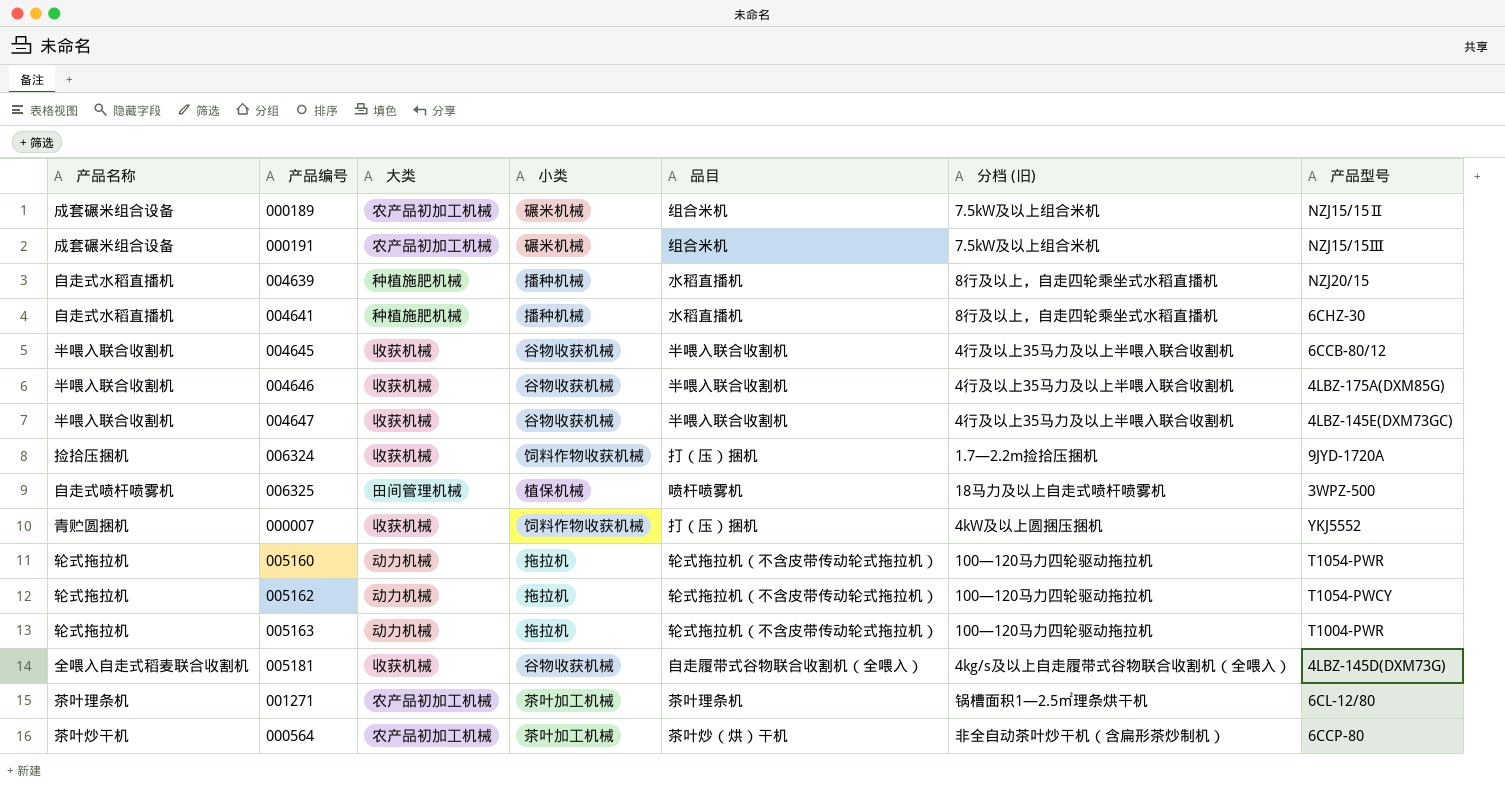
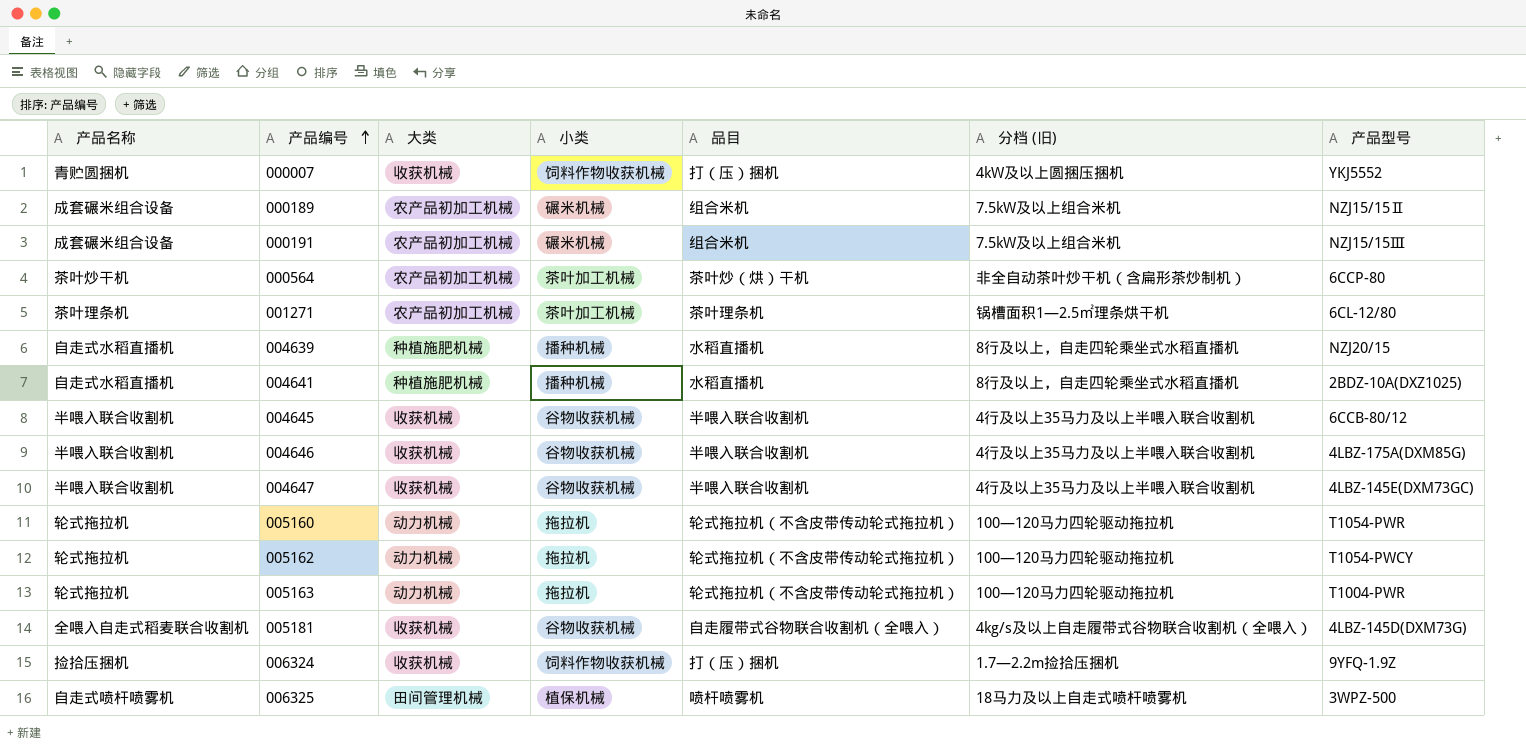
row order: none -> 产品编号 ascending
004641 | 产品型号: 6CHZ-30 -> 2BDZ-10A(DXZ1025)
006324 | 产品型号: 9JYD-1720A -> 9YFQ-1.9Z

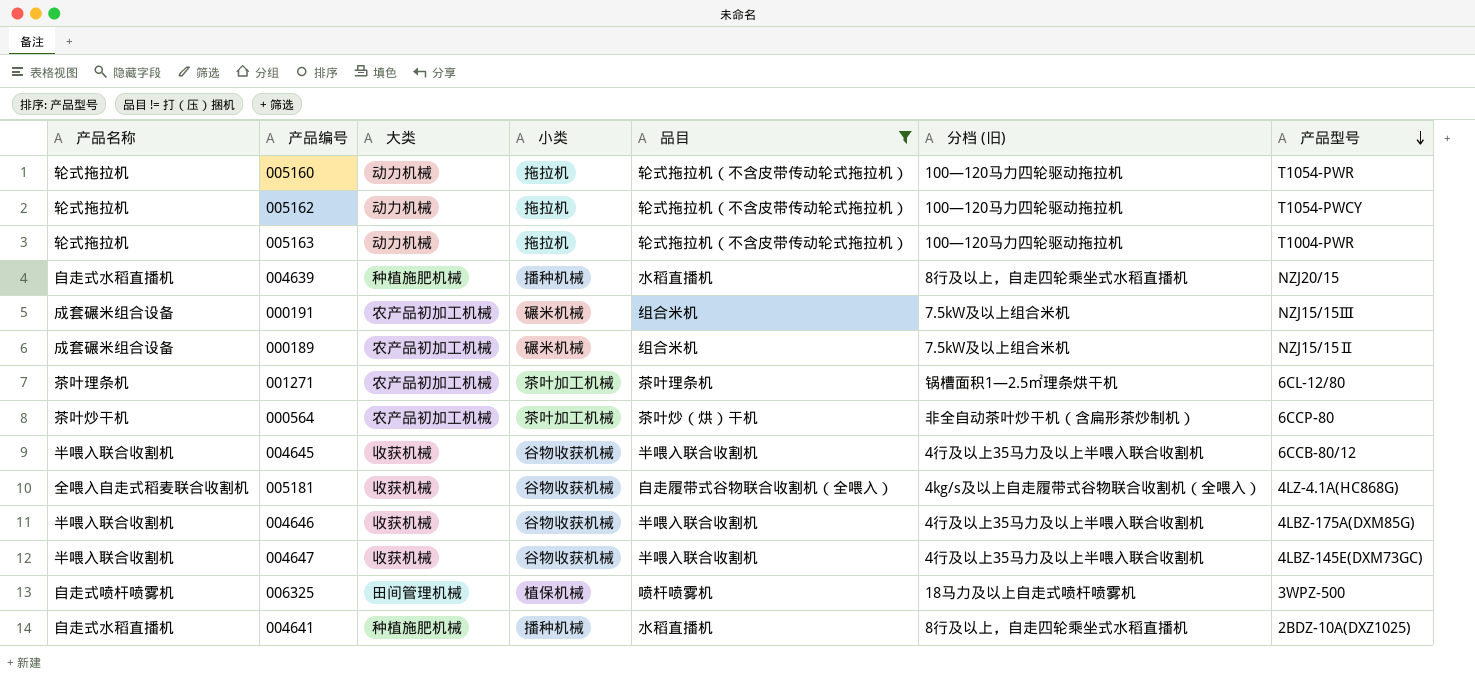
filter: none -> 品目 != 打（压）捆机
row order: 产品编号 ascending -> 产品型号 descending
005181 | 产品型号: 4LBZ-145D(DXM73G) -> 4LZ-4.1A(HC868G)

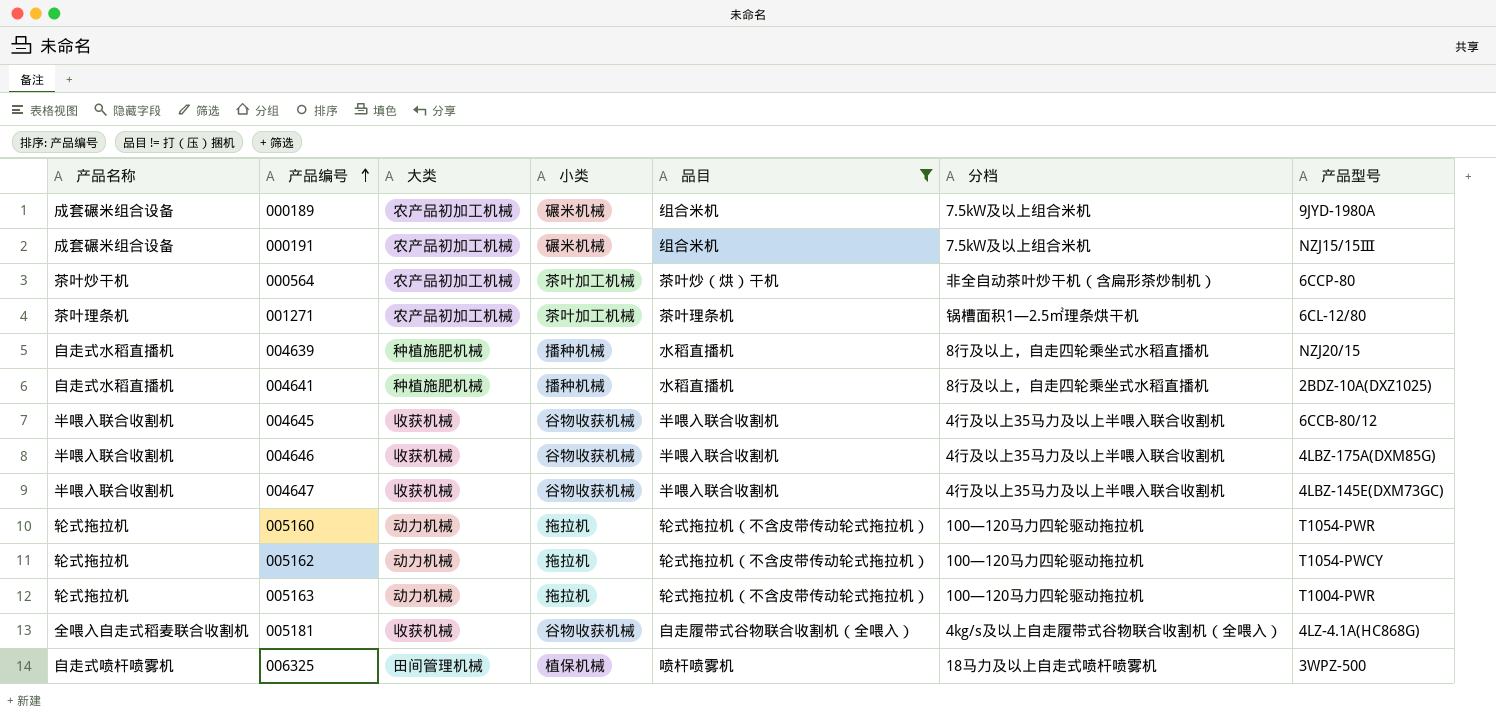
row order: 产品型号 descending -> 产品编号 ascending
column name: 分档 (旧) -> 分档
000189 | 产品型号: NZJ15/15Ⅱ -> 9JYD-1980A

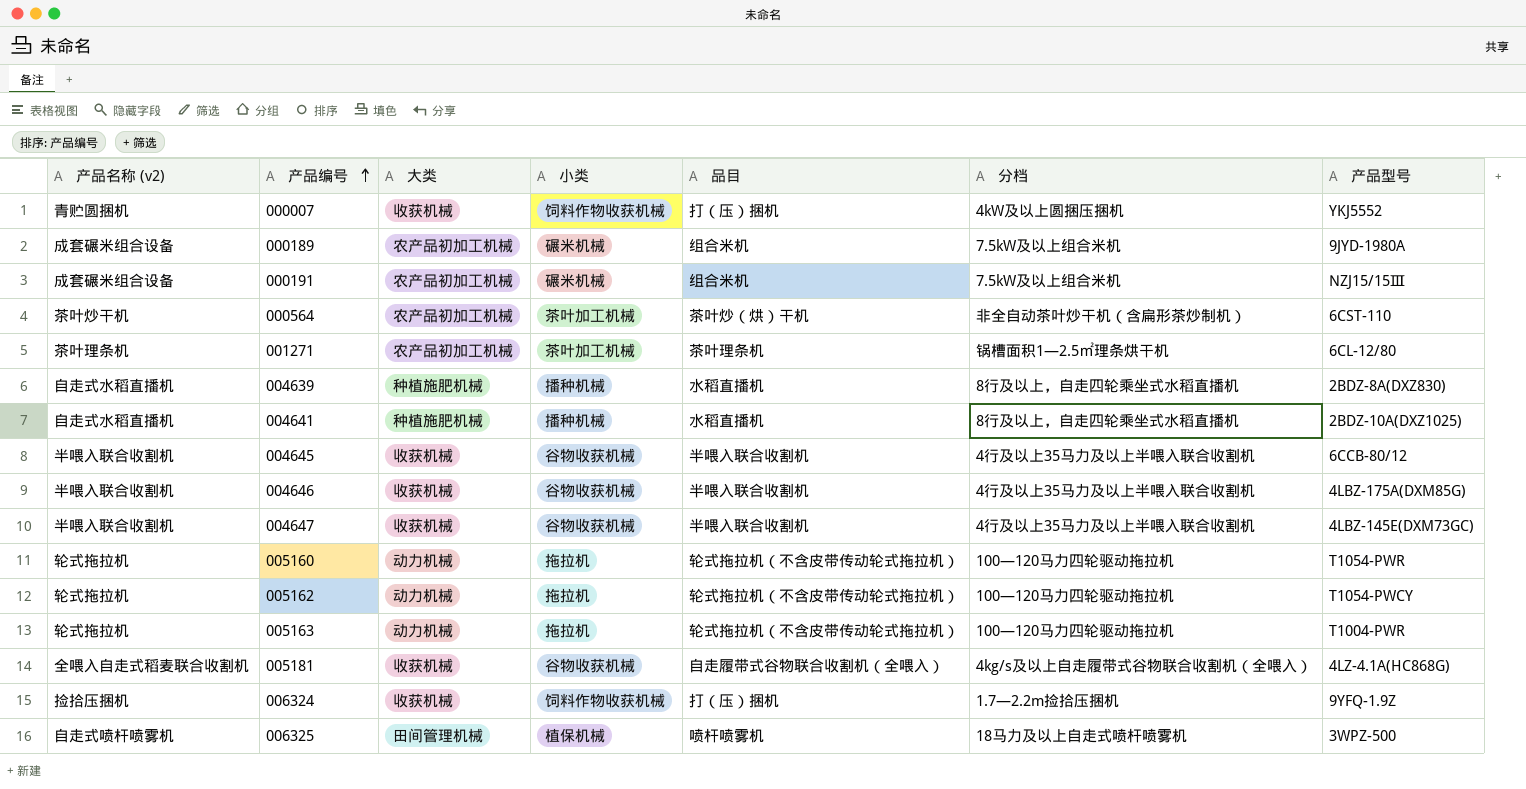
filter: 品目 != 打（压）捆机 -> none
column name: 产品名称 -> 产品名称 (v2)
000564 | 产品型号: 6CCP-80 -> 6CST-110
004639 | 产品型号: NZJ20/15 -> 2BDZ-8A(DXZ830)

